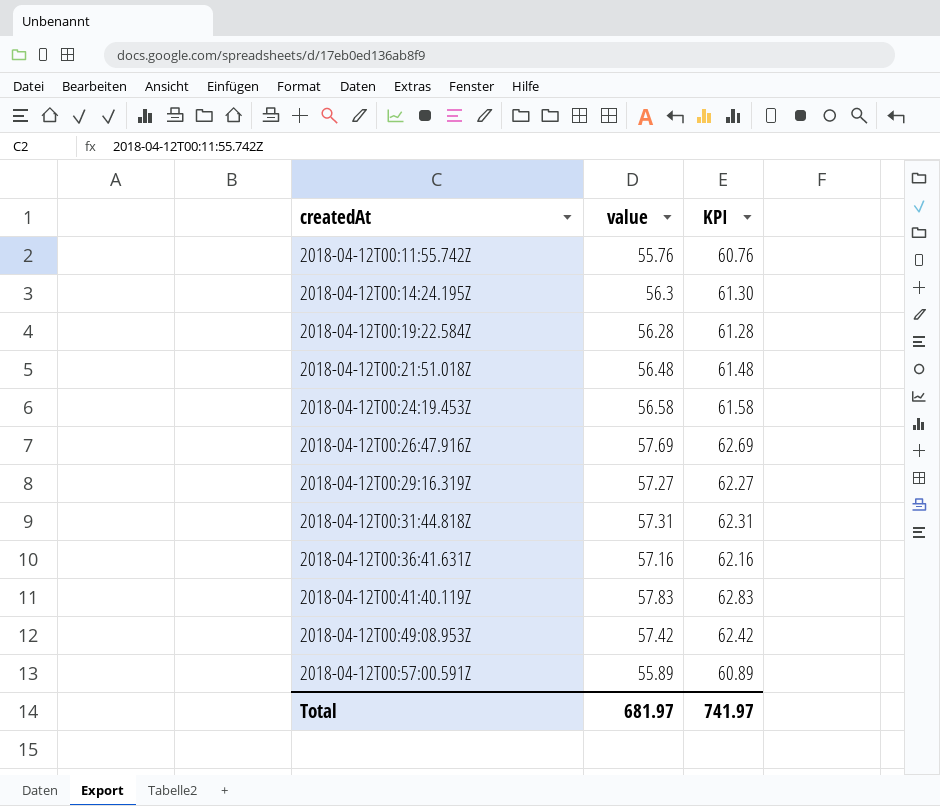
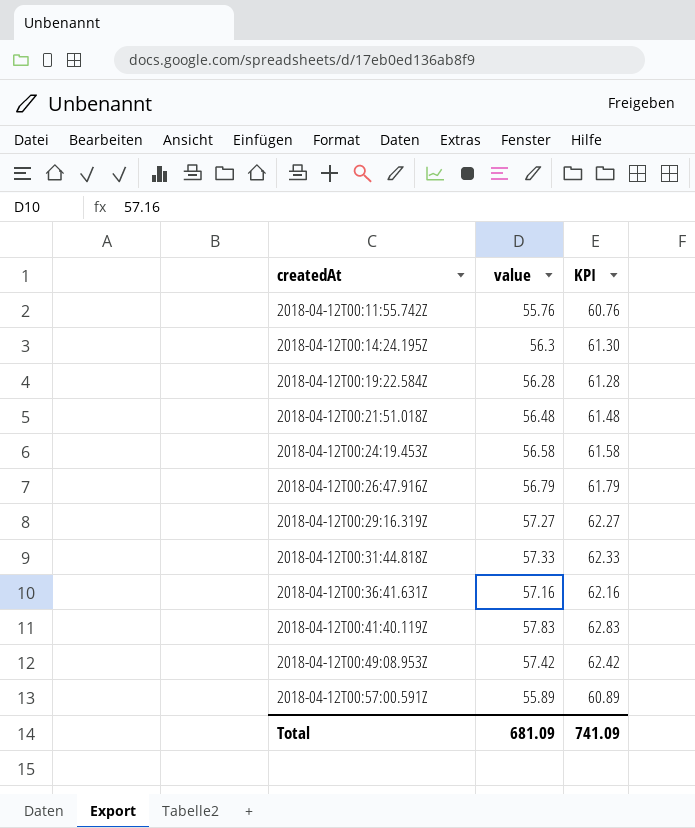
2018-04-12T00:26:47.916Z | value: 57.69 -> 56.79
2018-04-12T00:26:47.916Z | KPI: 62.69 -> 61.79
2018-04-12T00:31:44.818Z | value: 57.31 -> 57.33
2018-04-12T00:31:44.818Z | KPI: 62.31 -> 62.33
Total | value: 681.97 -> 681.09
Total | KPI: 741.97 -> 741.09

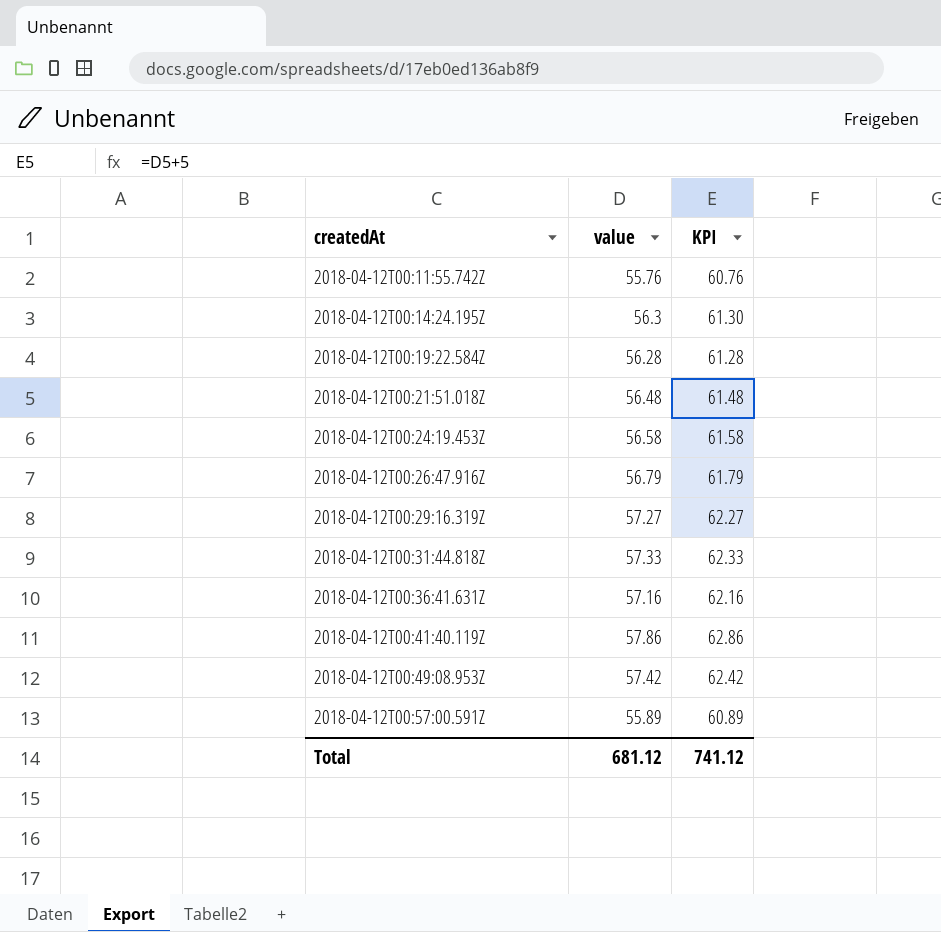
2018-04-12T00:41:40.119Z | value: 57.83 -> 57.86
2018-04-12T00:41:40.119Z | KPI: 62.83 -> 62.86
Total | value: 681.09 -> 681.12
Total | KPI: 741.09 -> 741.12

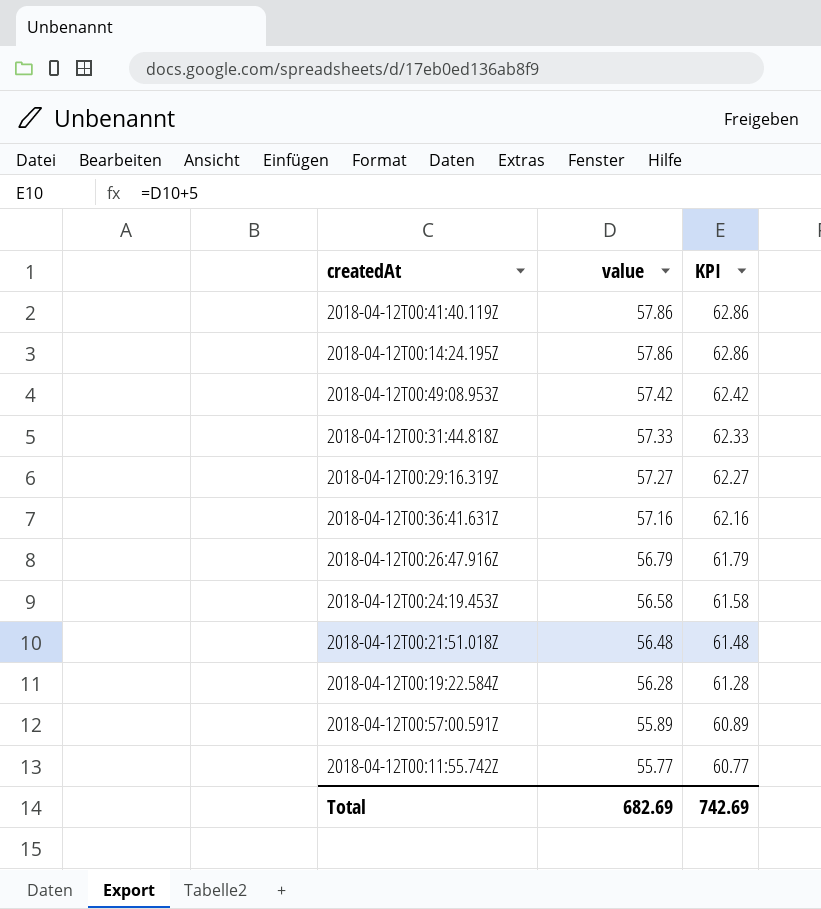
row order: createdAt ascending -> value descending
2018-04-12T00:14:24.195Z | value: 56.3 -> 57.86
2018-04-12T00:14:24.195Z | KPI: 61.30 -> 62.86
2018-04-12T00:11:55.742Z | value: 55.76 -> 55.77
2018-04-12T00:11:55.742Z | KPI: 60.76 -> 60.77
Total | value: 681.12 -> 682.69
Total | KPI: 741.12 -> 742.69

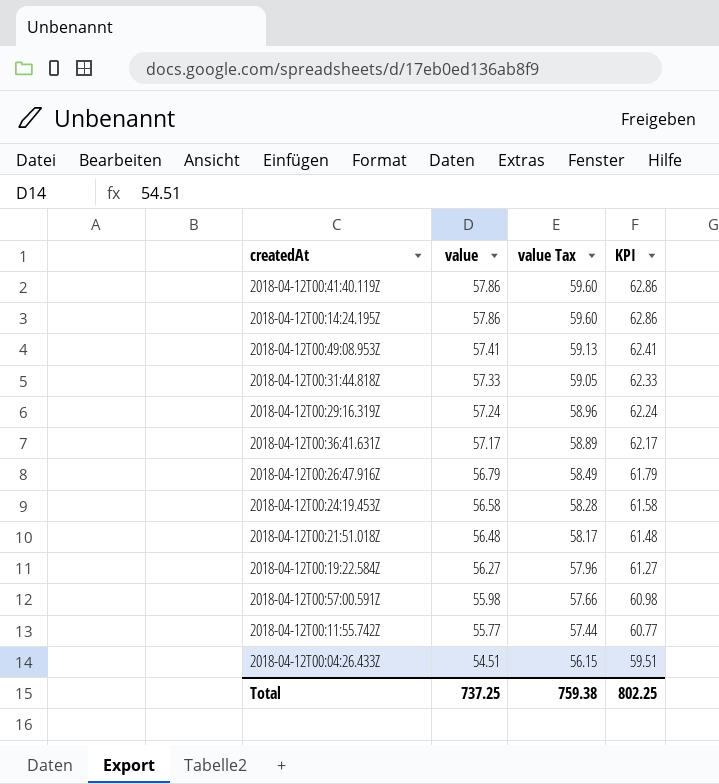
column value Tax | formula: none -> [value] * 1.03
2018-04-12T00:49:08.953Z | value: 57.42 -> 57.41
2018-04-12T00:49:08.953Z | KPI: 62.42 -> 62.41
2018-04-12T00:29:16.319Z | value: 57.27 -> 57.24
2018-04-12T00:29:16.319Z | KPI: 62.27 -> 62.24
2018-04-12T00:36:41.631Z | value: 57.16 -> 57.17
2018-04-12T00:36:41.631Z | KPI: 62.16 -> 62.17
2018-04-12T00:19:22.584Z | value: 56.28 -> 56.27
2018-04-12T00:19:22.584Z | KPI: 61.28 -> 61.27
2018-04-12T00:57:00.591Z | value: 55.89 -> 55.98
2018-04-12T00:57:00.591Z | KPI: 60.89 -> 60.98
row 2018-04-12T00:04:26.433Z: none -> 54.51 | 56.15 | 59.51
Total | value: 682.69 -> 737.25
Total | KPI: 742.69 -> 802.25

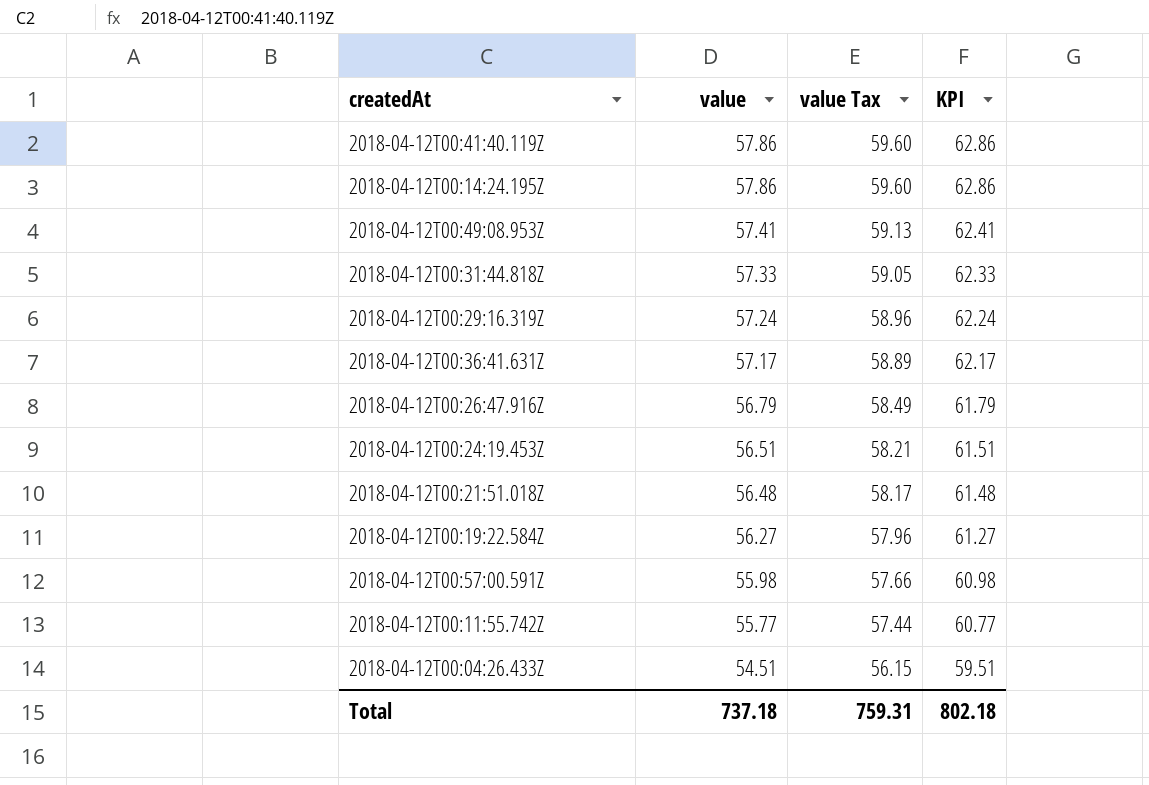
2018-04-12T00:24:19.453Z | value: 56.58 -> 56.51
2018-04-12T00:24:19.453Z | value Tax: 58.28 -> 58.21
2018-04-12T00:24:19.453Z | KPI: 61.58 -> 61.51
Total | value: 737.25 -> 737.18
Total | value Tax: 759.38 -> 759.31
Total | KPI: 802.25 -> 802.18

